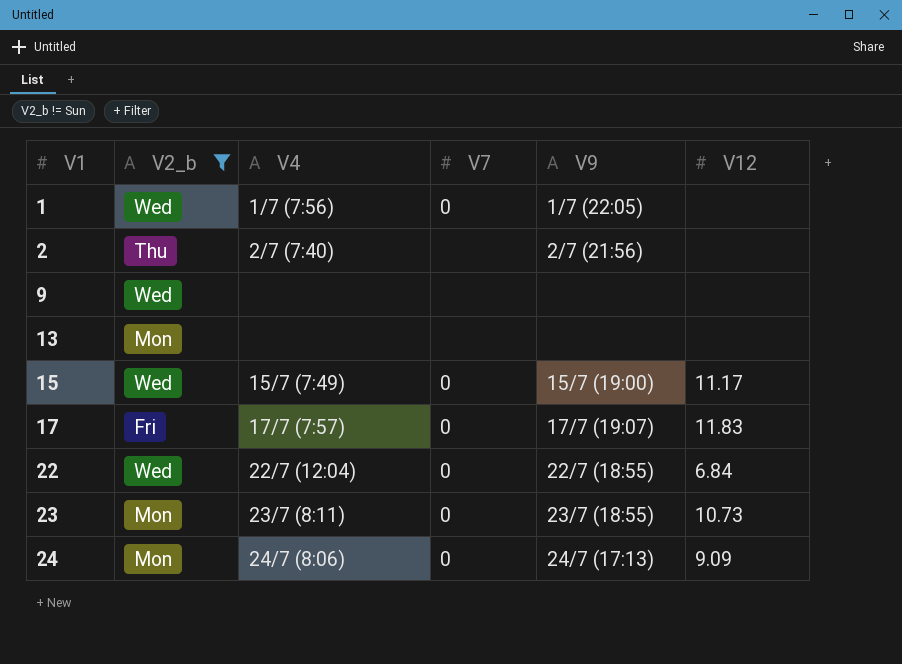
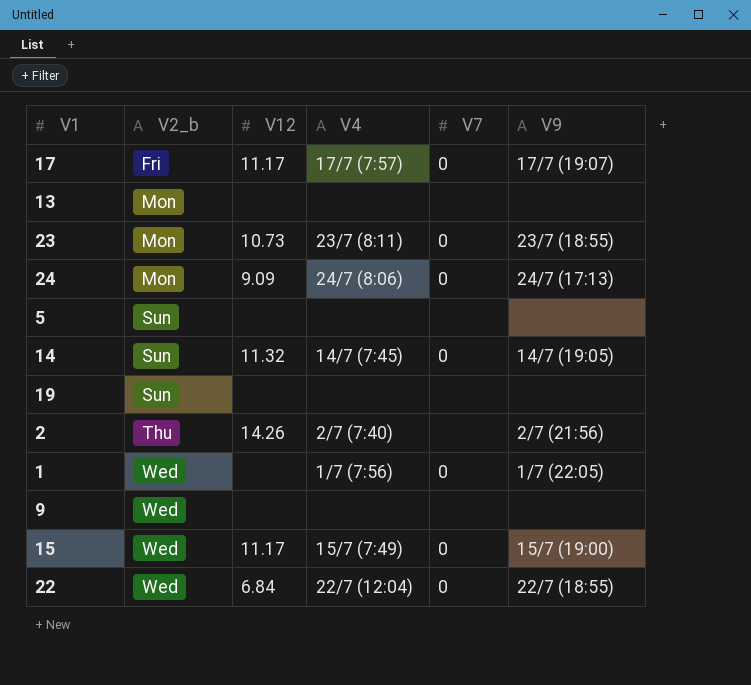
filter: V2_b != Sun -> none
row order: V1 ascending -> V2_b ascending
column V12 | position: 6 -> 3
17 | V12: 11.83 -> 11.17
2 | V12: none -> 14.26

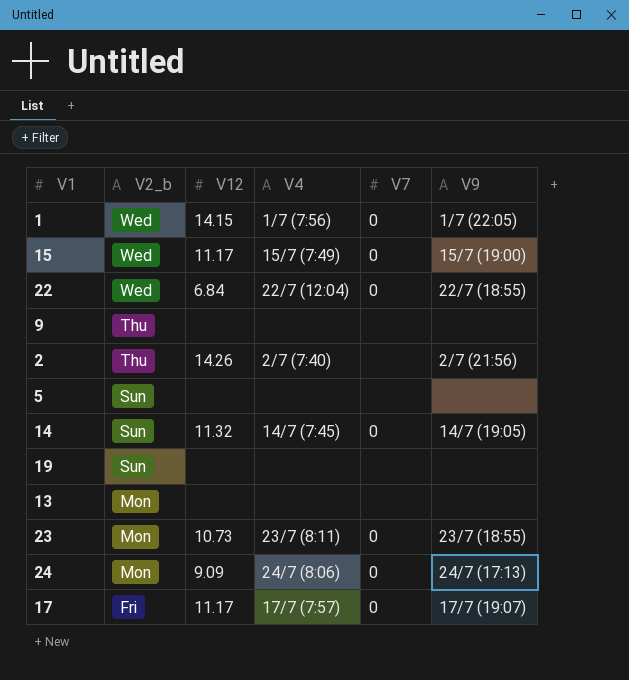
row order: V2_b ascending -> V2_b descending
1 | V12: none -> 14.15
9 | V2_b: Wed -> Thu

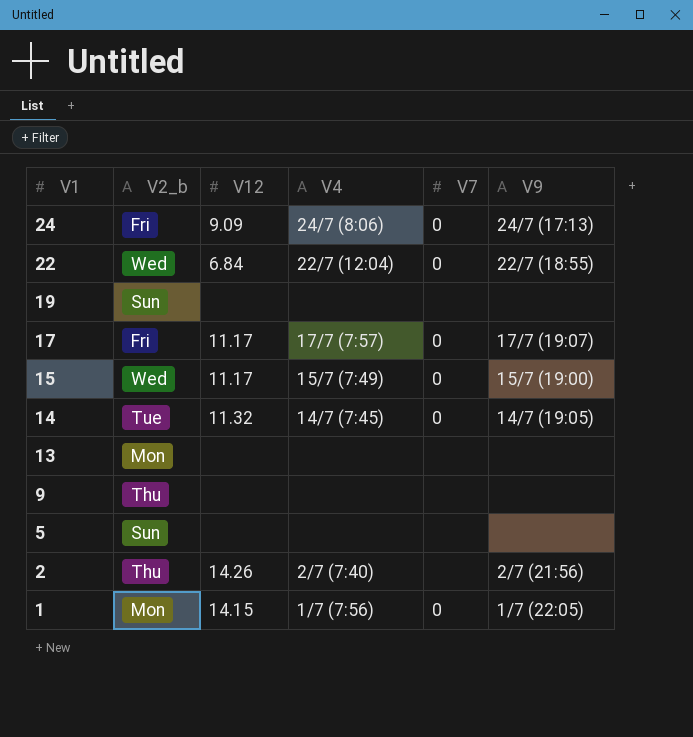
row order: V2_b descending -> V1 descending
row 23: Mon | 10.73 | 23/7 (8:11) | 0 | 23/7 (18:55) -> none
24 | V2_b: Mon -> Fri
14 | V2_b: Sun -> Tue
1 | V2_b: Wed -> Mon

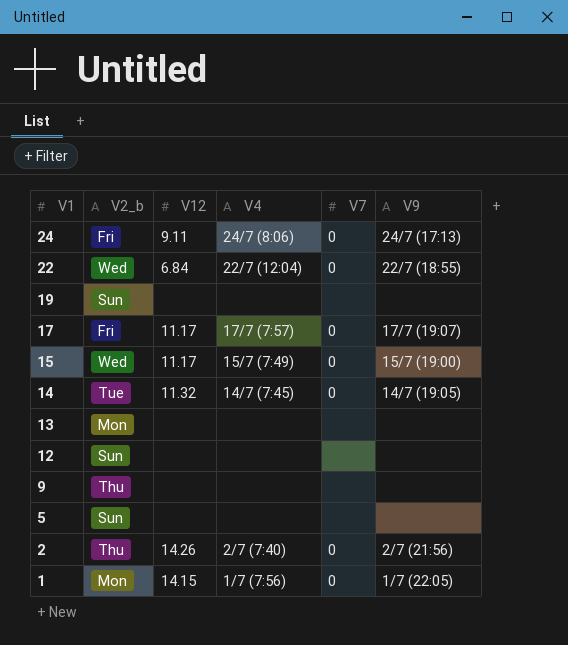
24 | V12: 9.09 -> 9.11
row 12: none -> Sun | none | none | none | none
2 | V7: none -> 0

